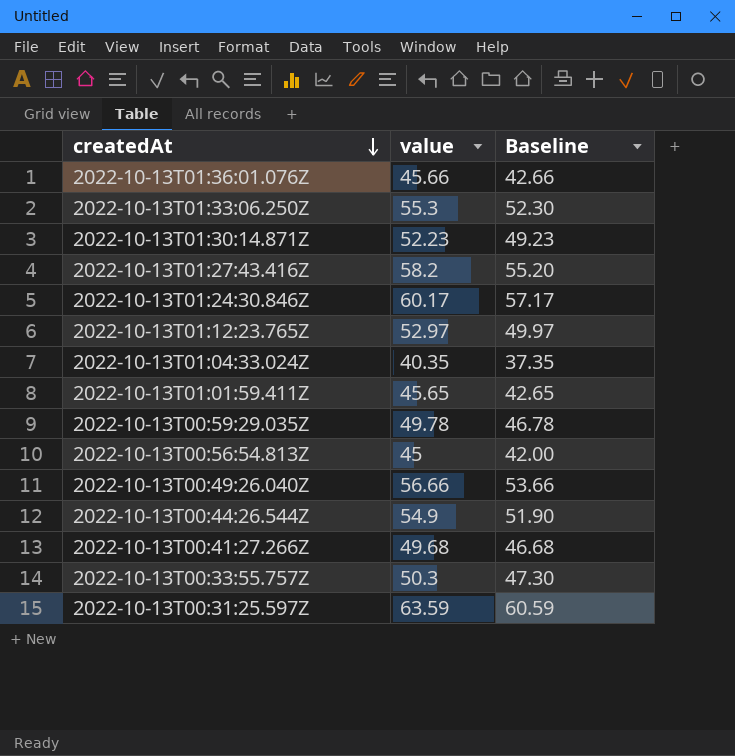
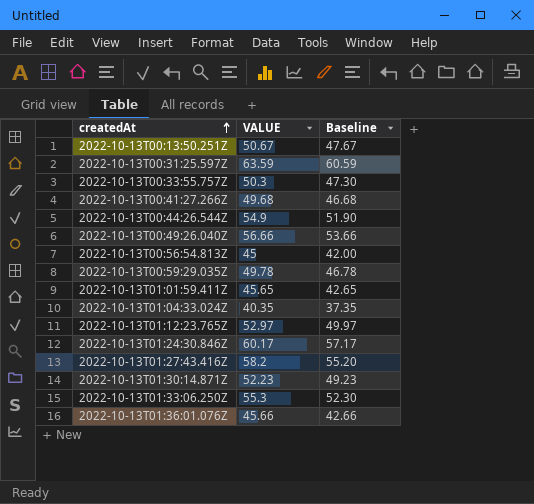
row order: createdAt descending -> createdAt ascending
column name: value -> VALUE
row 2022-10-13T00:13:50.251Z: none -> 50.67 | 47.67

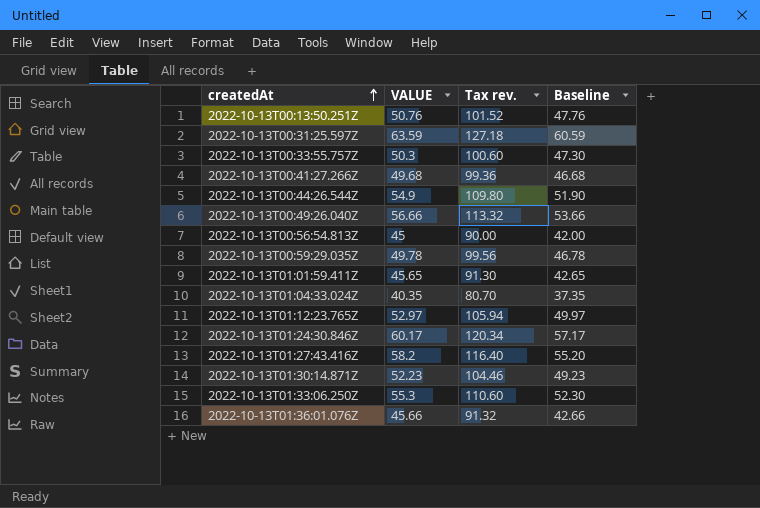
column Tax rev. | formula: none -> [VALUE] * 2
2022-10-13T00:13:50.251Z | VALUE: 50.67 -> 50.76
2022-10-13T00:13:50.251Z | Baseline: 47.67 -> 47.76

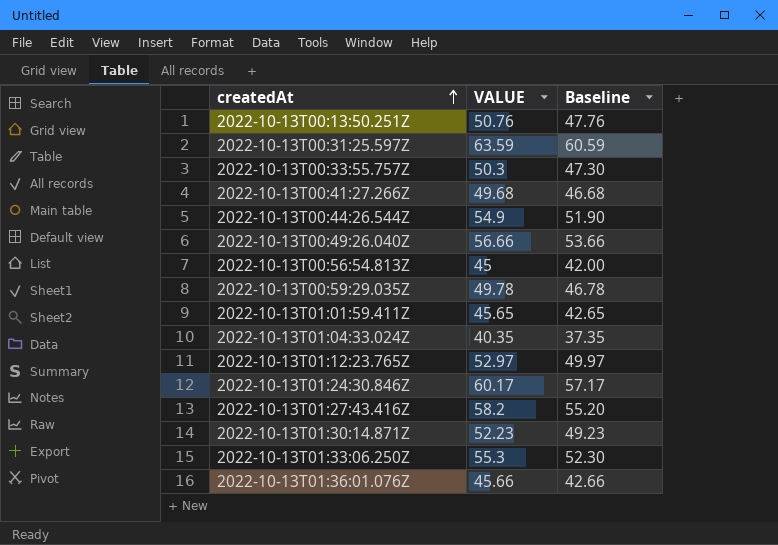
column Tax rev. | formula: [VALUE] * 2 -> none

